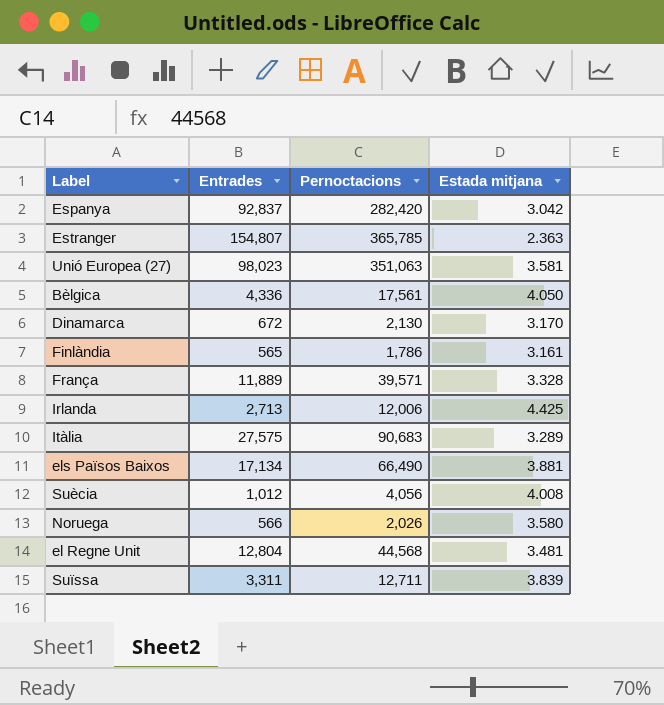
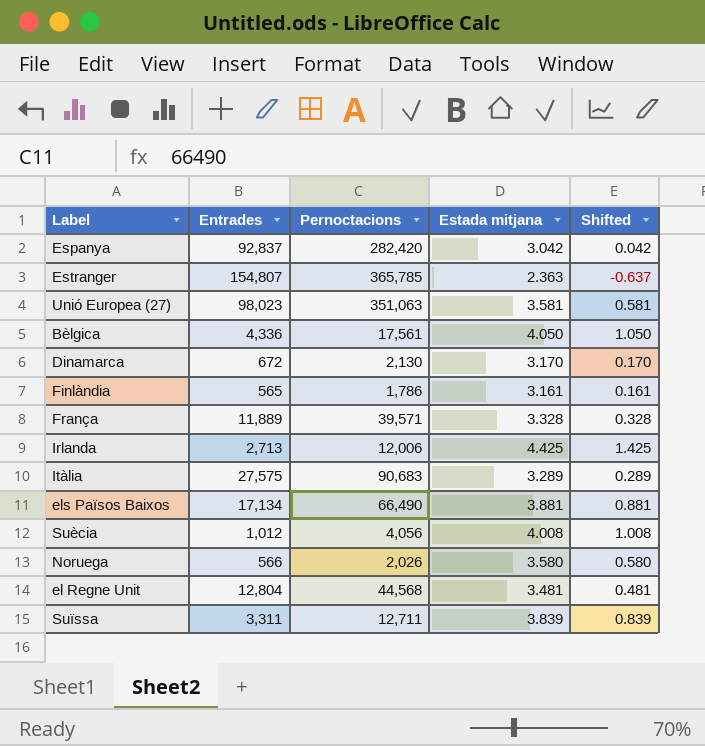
column Shifted | formula: none -> [Estada mitjana] - 3

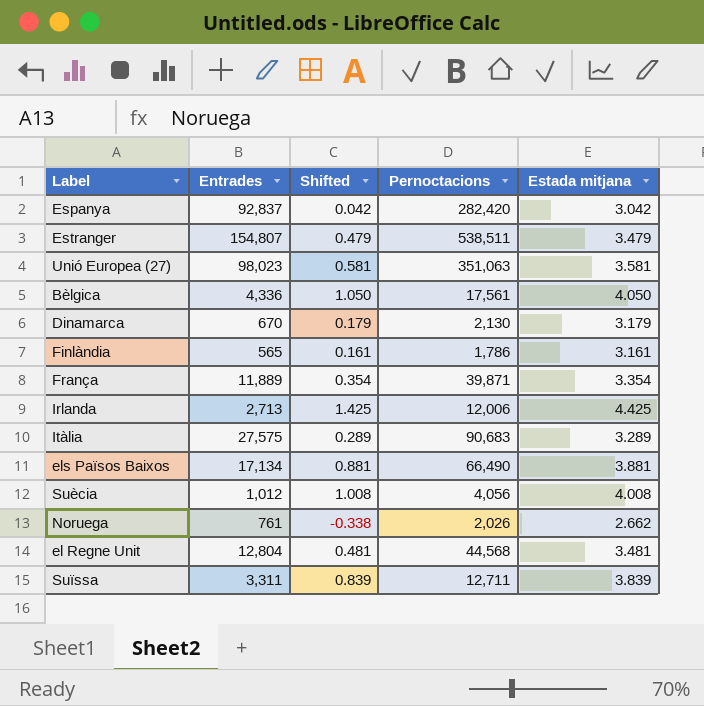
column Shifted | position: 5 -> 3
Estranger | Shifted: -0.637 -> 0.479
Estranger | Pernoctacions: 365,785 -> 538,511
Estranger | Estada mitjana: 2.363 -> 3.479
Dinamarca | Entrades: 672 -> 670
Dinamarca | Shifted: 0.170 -> 0.179
Dinamarca | Estada mitjana: 3.170 -> 3.179
França | Shifted: 0.328 -> 0.354
França | Pernoctacions: 39,571 -> 39,871
França | Estada mitjana: 3.328 -> 3.354
Noruega | Entrades: 566 -> 761
Noruega | Shifted: 0.580 -> -0.338
Noruega | Estada mitjana: 3.580 -> 2.662

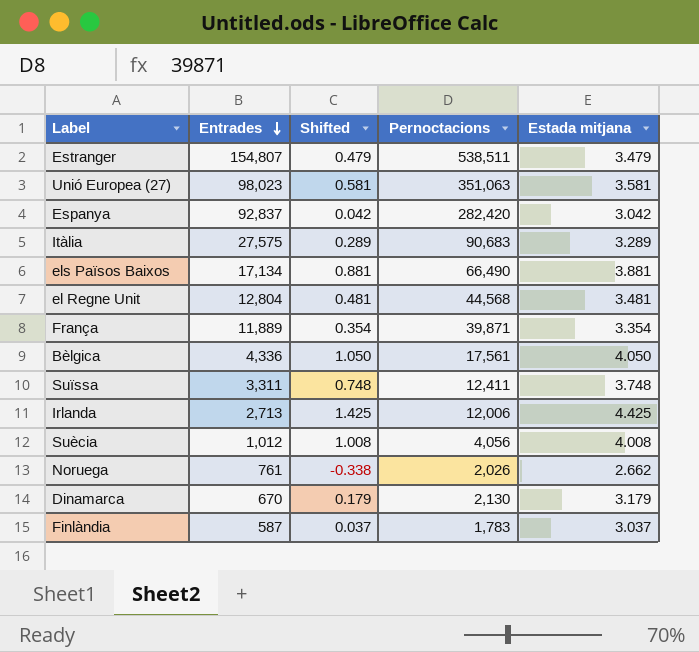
row order: none -> Entrades descending
Suïssa | Shifted: 0.839 -> 0.748
Suïssa | Pernoctacions: 12,711 -> 12,411
Suïssa | Estada mitjana: 3.839 -> 3.748
Finlàndia | Entrades: 565 -> 587
Finlàndia | Shifted: 0.161 -> 0.037
Finlàndia | Pernoctacions: 1,786 -> 1,783
Finlàndia | Estada mitjana: 3.161 -> 3.037

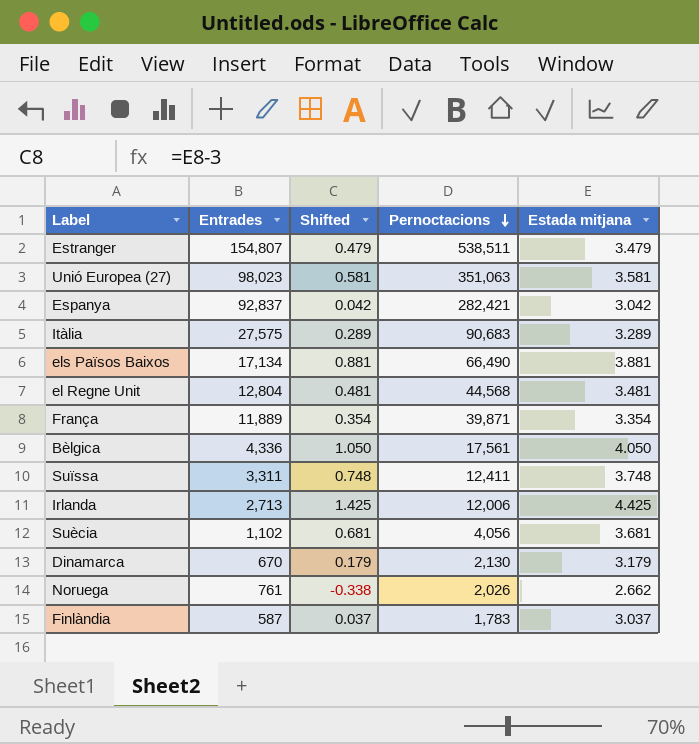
row order: Entrades descending -> Pernoctacions descending
Espanya | Pernoctacions: 282,420 -> 282,421
Suècia | Entrades: 1,012 -> 1,102
Suècia | Shifted: 1.008 -> 0.681
Suècia | Estada mitjana: 4.008 -> 3.681

